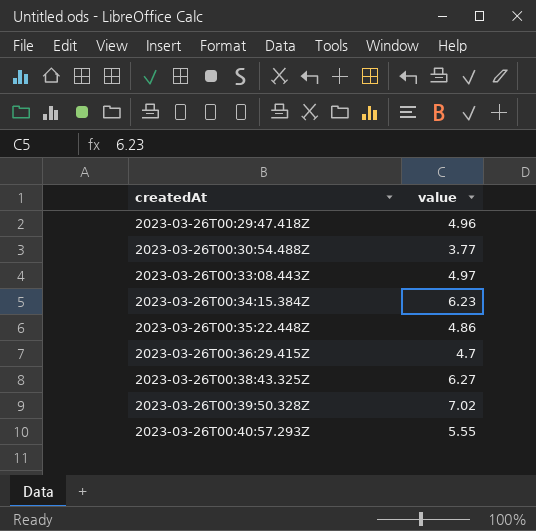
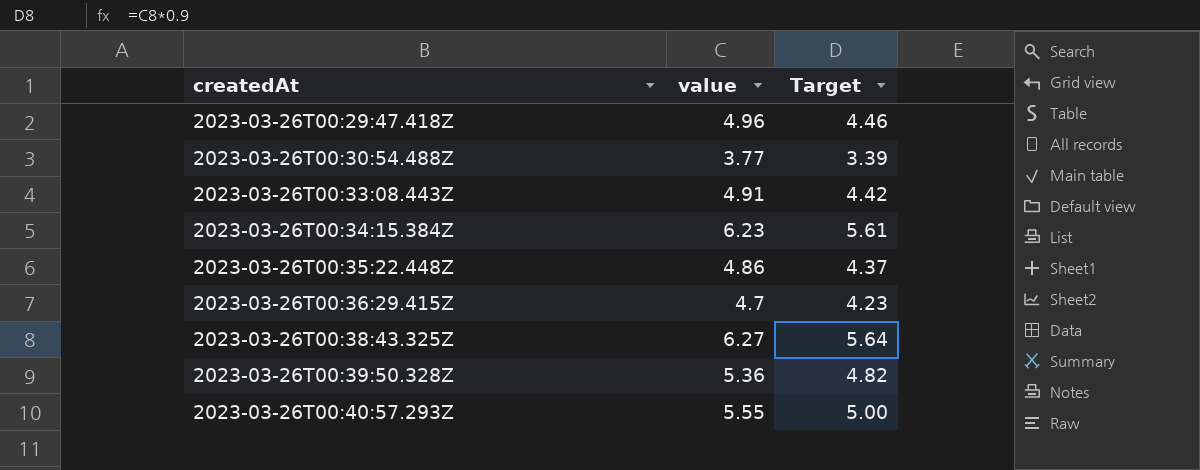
column Target | formula: none -> [value] * 0.9
2023-03-26T00:33:08.443Z | value: 4.97 -> 4.91
2023-03-26T00:39:50.328Z | value: 7.02 -> 5.36

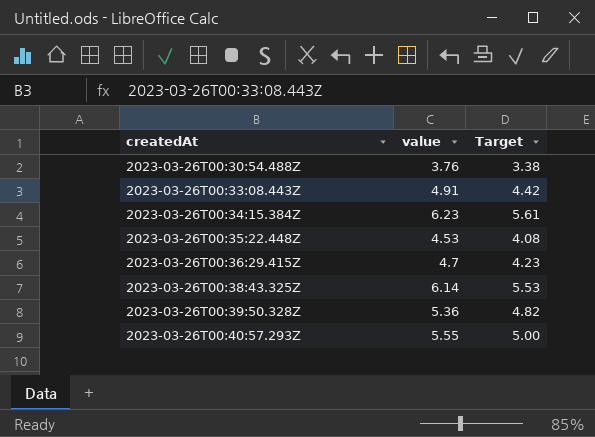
row 2023-03-26T00:29:47.418Z: 4.96 | 4.46 -> none
2023-03-26T00:30:54.488Z | value: 3.77 -> 3.76
2023-03-26T00:30:54.488Z | Target: 3.39 -> 3.38
2023-03-26T00:35:22.448Z | value: 4.86 -> 4.53
2023-03-26T00:35:22.448Z | Target: 4.37 -> 4.08
2023-03-26T00:38:43.325Z | value: 6.27 -> 6.14
2023-03-26T00:38:43.325Z | Target: 5.64 -> 5.53

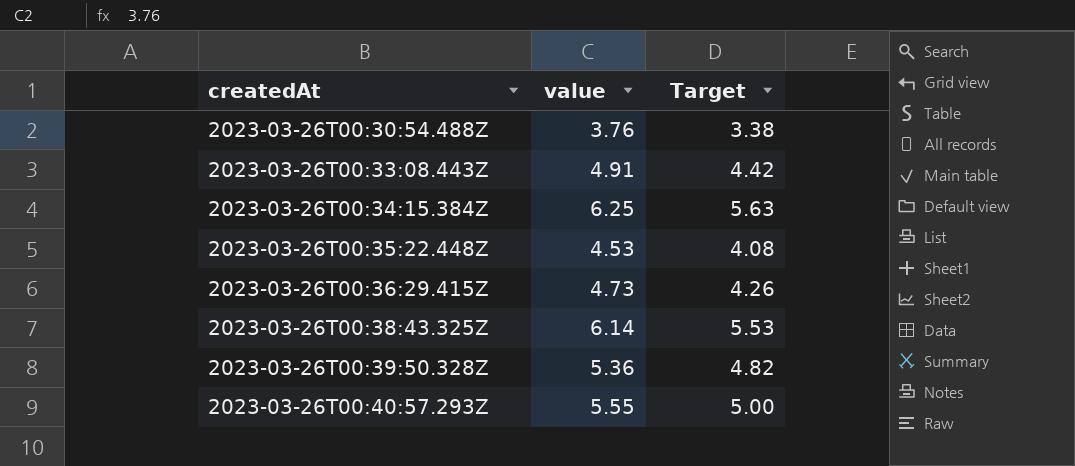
2023-03-26T00:34:15.384Z | value: 6.23 -> 6.25
2023-03-26T00:34:15.384Z | Target: 5.61 -> 5.63
2023-03-26T00:36:29.415Z | value: 4.7 -> 4.73
2023-03-26T00:36:29.415Z | Target: 4.23 -> 4.26

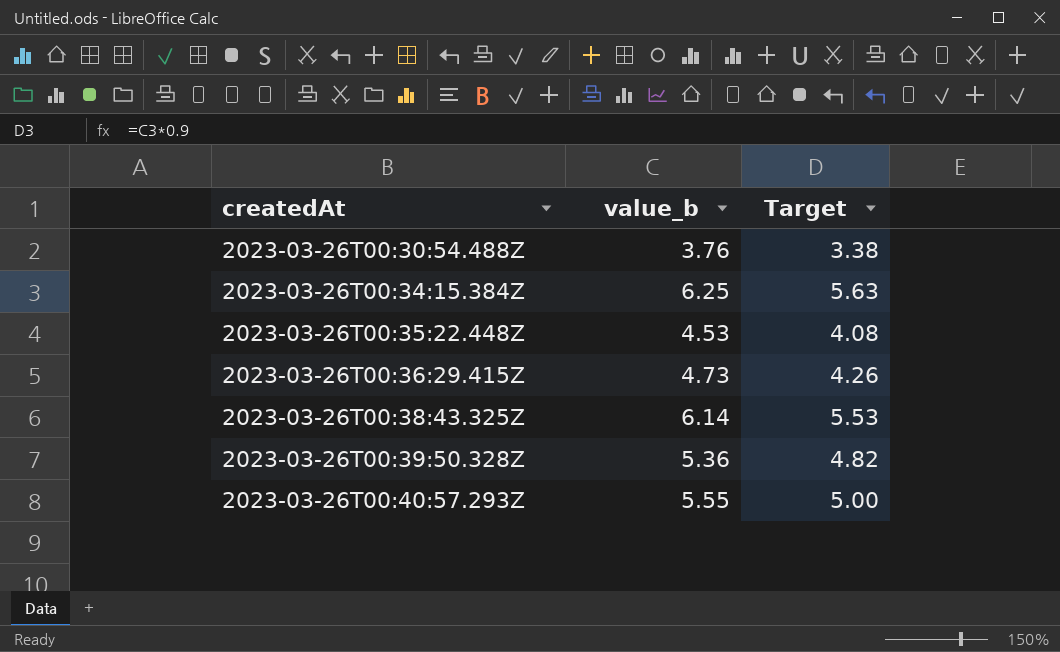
column name: value -> value_b
row 2023-03-26T00:33:08.443Z: 4.91 | 4.42 -> none

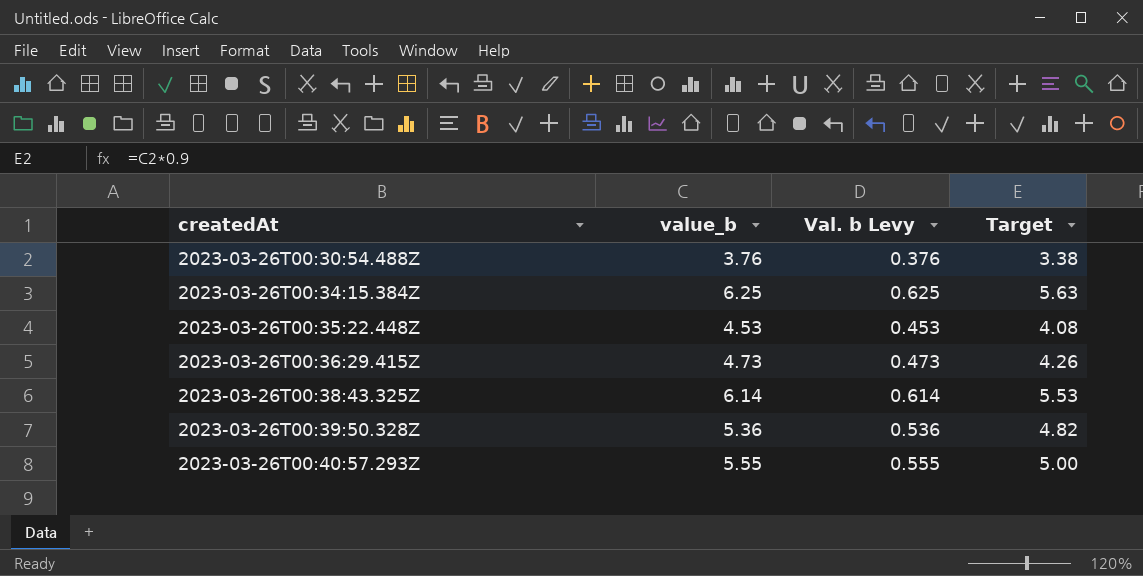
column Val. b Levy | formula: none -> [value_b] * 0.1

